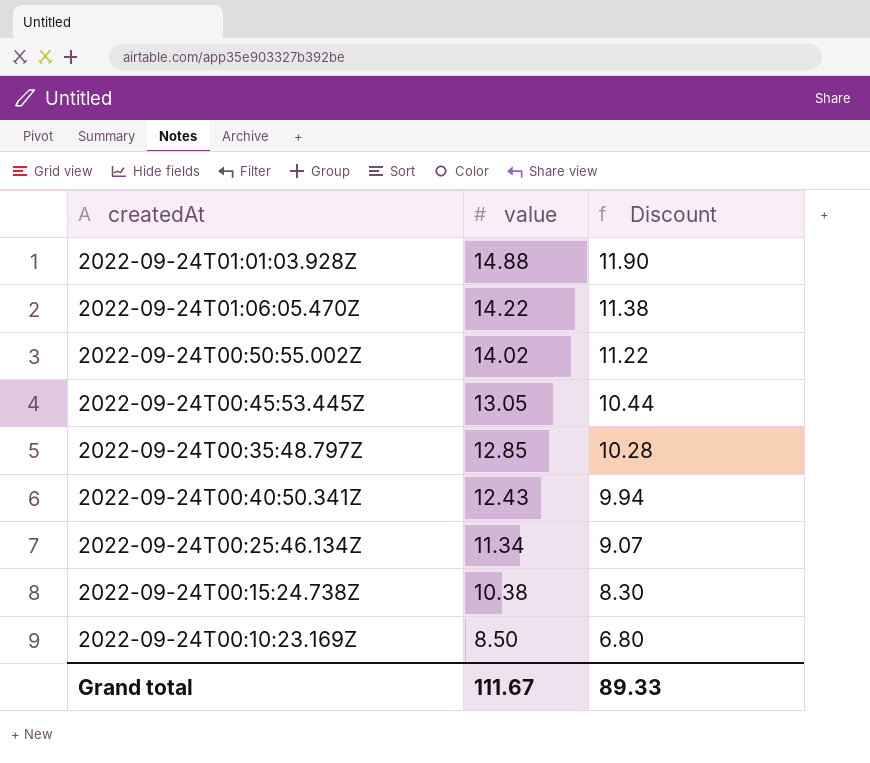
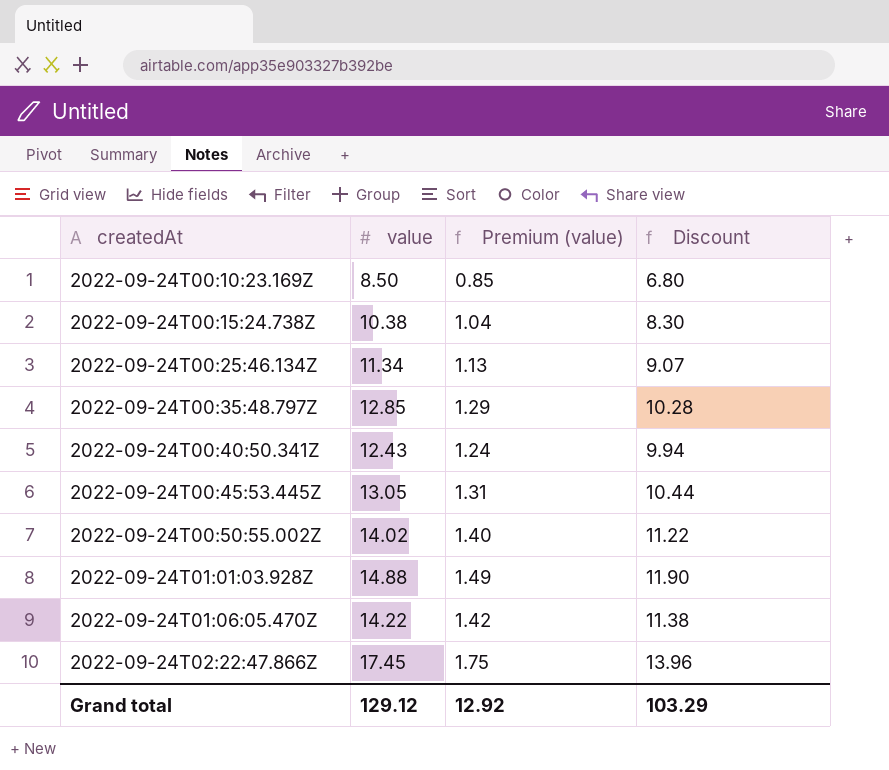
row order: value descending -> createdAt ascending
column Premium (value) | formula: none -> [value] * 0.1
row 2022-09-24T02:22:47.866Z: none -> 17.45 | 1.75 | 13.96
Grand total | value: 111.67 -> 129.12
Grand total | Discount: 89.33 -> 103.29

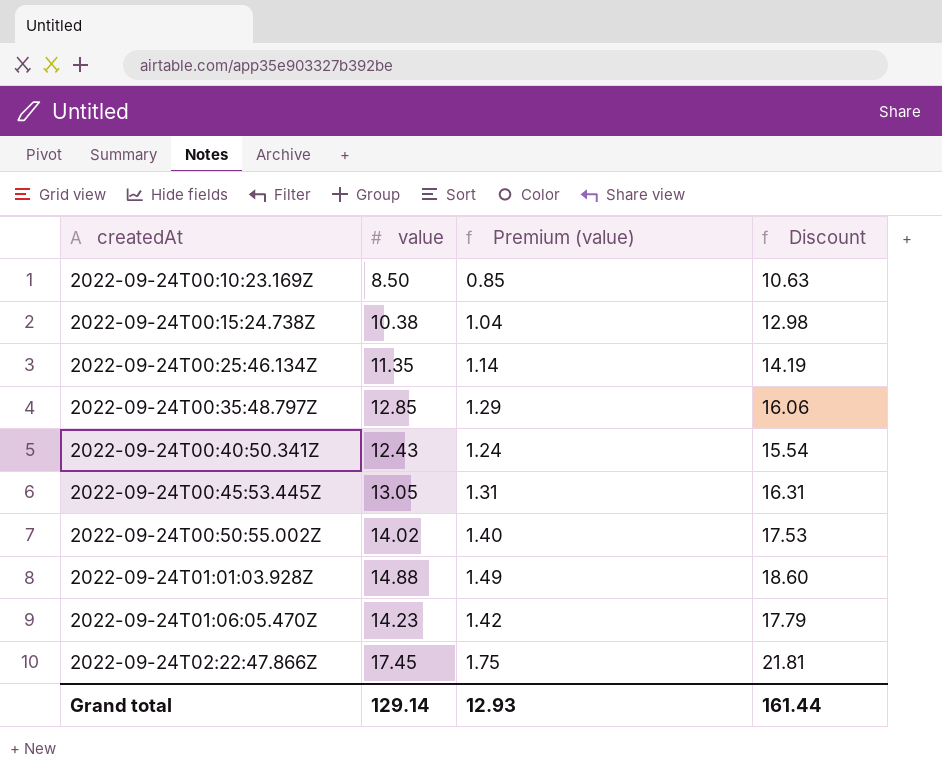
column Discount | formula: [value] * 0.8 -> [value] * 1.25
2022-09-24T00:25:46.134Z | value: 11.34 -> 11.35
2022-09-24T00:25:46.134Z | Premium (value): 1.13 -> 1.14
2022-09-24T01:06:05.470Z | value: 14.22 -> 14.23
Grand total | value: 129.12 -> 129.14
Grand total | Premium (value): 12.92 -> 12.93
Grand total | Discount: 103.29 -> 161.44

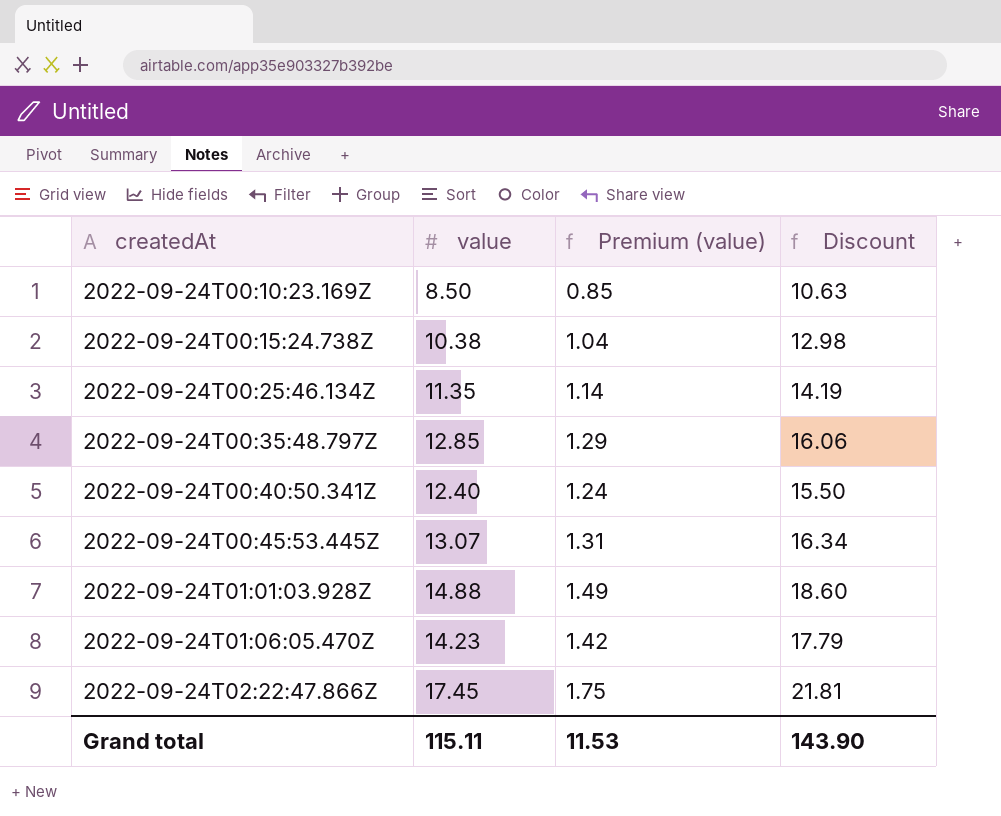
row 2022-09-24T00:50:55.002Z: 14.02 | 1.40 | 17.53 -> none
2022-09-24T00:40:50.341Z | value: 12.43 -> 12.40
2022-09-24T00:40:50.341Z | Discount: 15.54 -> 15.50
2022-09-24T00:45:53.445Z | value: 13.05 -> 13.07
2022-09-24T00:45:53.445Z | Discount: 16.31 -> 16.34
Grand total | value: 129.14 -> 115.11
Grand total | Premium (value): 12.93 -> 11.53
Grand total | Discount: 161.44 -> 143.90

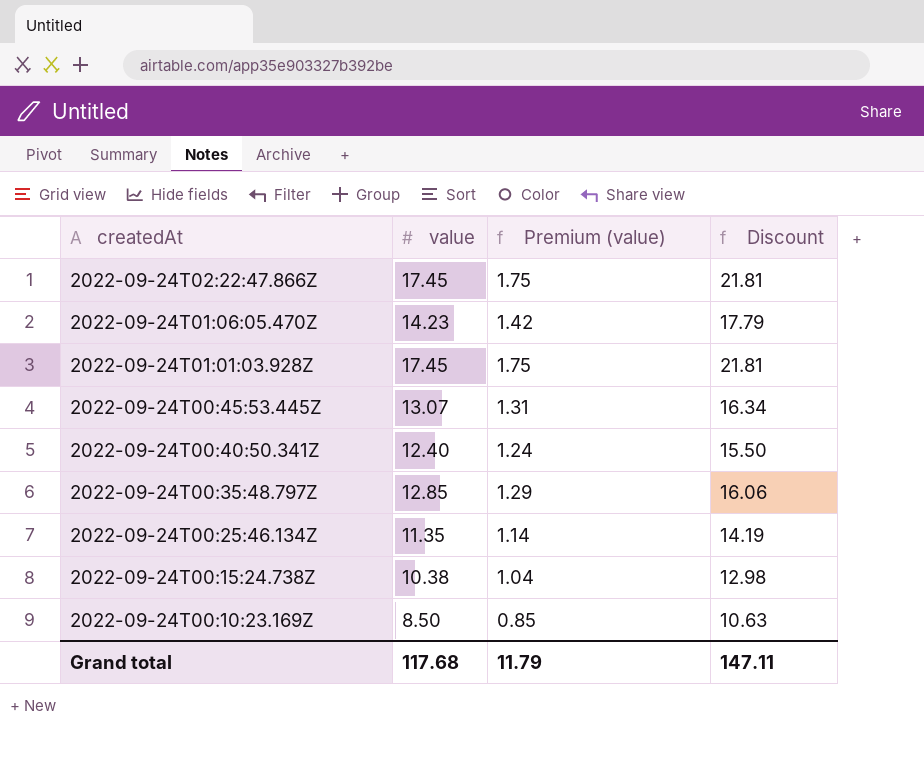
row order: createdAt ascending -> createdAt descending
2022-09-24T01:01:03.928Z | value: 14.88 -> 17.45
2022-09-24T01:01:03.928Z | Premium (value): 1.49 -> 1.75
2022-09-24T01:01:03.928Z | Discount: 18.60 -> 21.81
Grand total | value: 115.11 -> 117.68
Grand total | Premium (value): 11.53 -> 11.79
Grand total | Discount: 143.90 -> 147.11

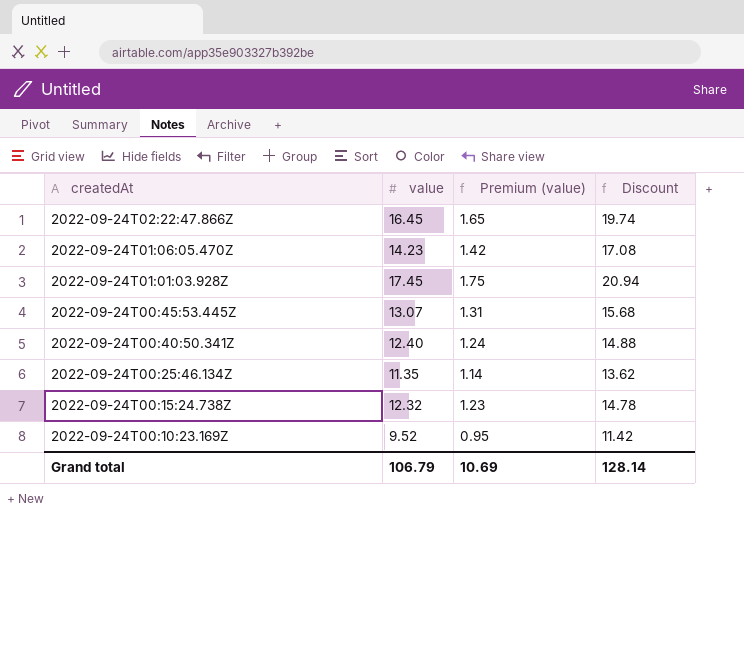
column Discount | formula: [value] * 1.25 -> [value] * 1.2
row 2022-09-24T00:35:48.797Z: 12.85 | 1.29 | 16.06 -> none
2022-09-24T02:22:47.866Z | value: 17.45 -> 16.45
2022-09-24T02:22:47.866Z | Premium (value): 1.75 -> 1.65
2022-09-24T00:15:24.738Z | value: 10.38 -> 12.32
2022-09-24T00:15:24.738Z | Premium (value): 1.04 -> 1.23
2022-09-24T00:10:23.169Z | value: 8.50 -> 9.52
2022-09-24T00:10:23.169Z | Premium (value): 0.85 -> 0.95
Grand total | value: 117.68 -> 106.79
Grand total | Premium (value): 11.79 -> 10.69
Grand total | Discount: 147.11 -> 128.14

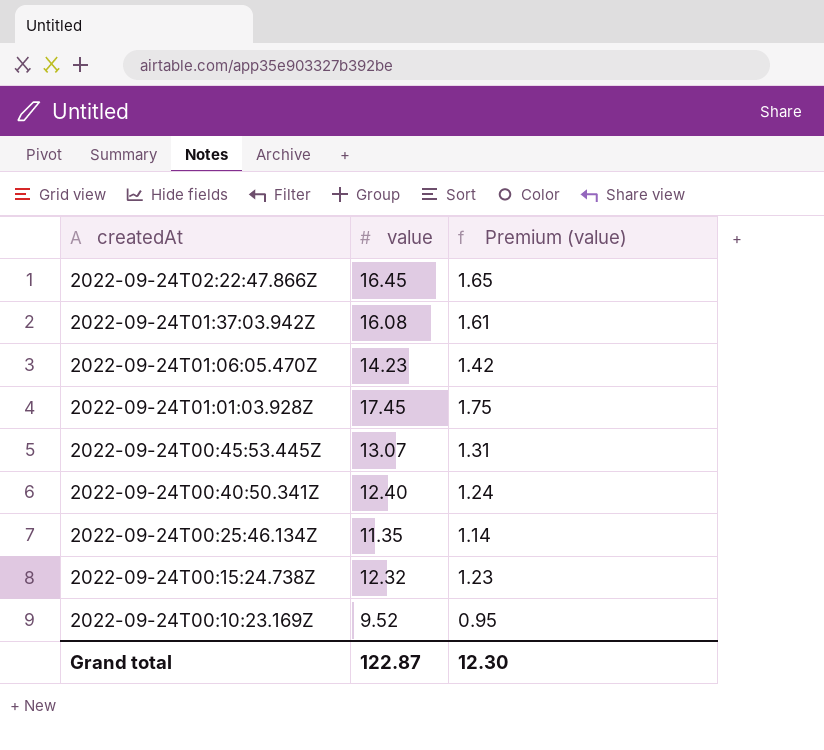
column Discount | formula: [value] * 1.2 -> none
row 2022-09-24T01:37:03.942Z: none -> 16.08 | 1.61
Grand total | value: 106.79 -> 122.87
Grand total | Premium (value): 10.69 -> 12.30

